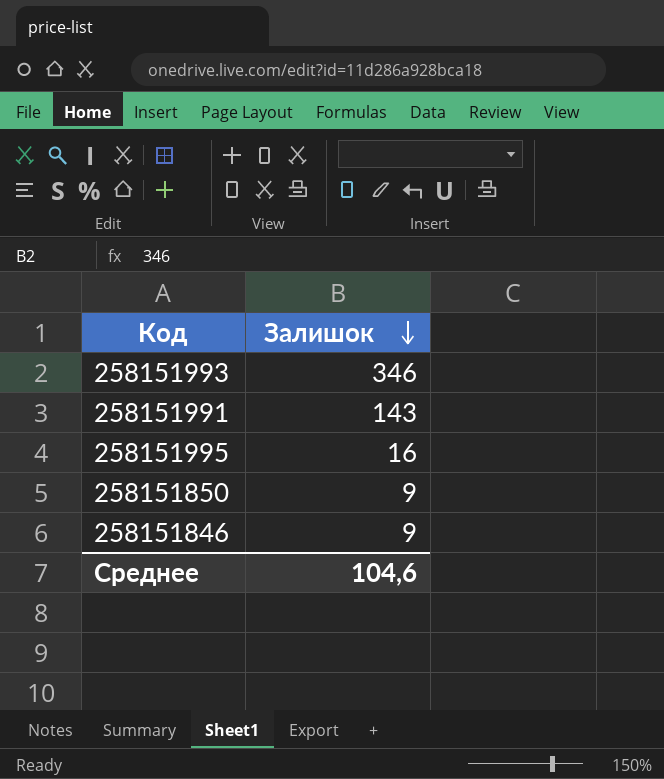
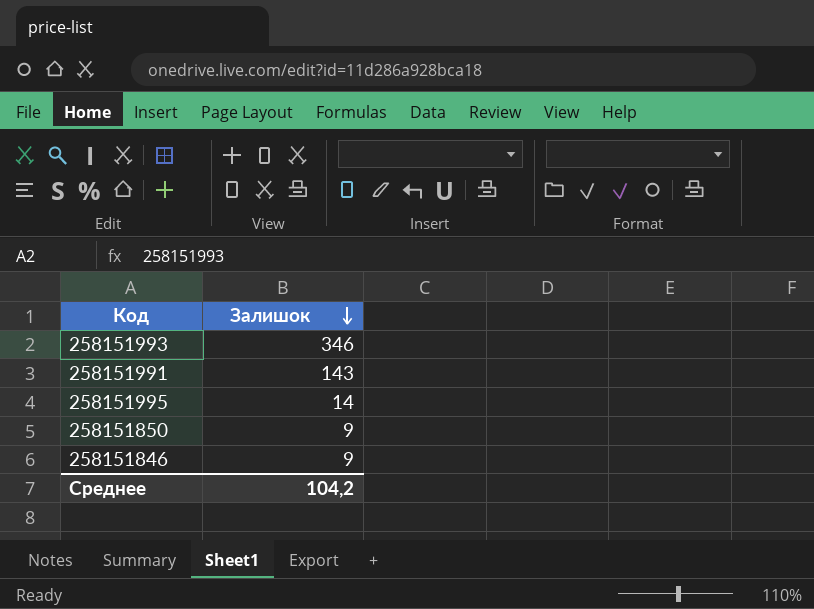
258151995 | Залишок: 16 -> 14
Среднее | Залишок: 104,6 -> 104,2

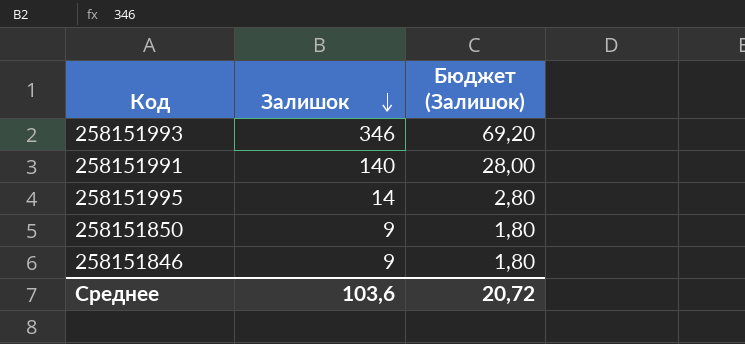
column Бюджет (Залишок) | formula: none -> [Залишок] * 0,2
258151991 | Залишок: 143 -> 140
Среднее | Залишок: 104,2 -> 103,6

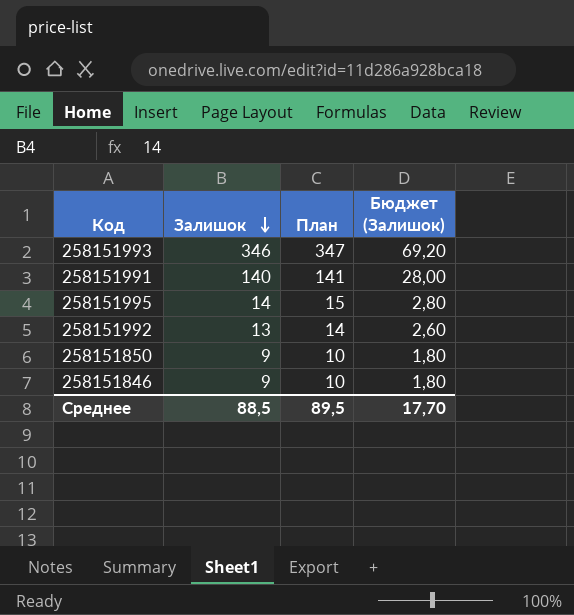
column План | formula: none -> [Залишок] + 1
row 258151992: none -> 13 | 14 | 2,60
Среднее | Залишок: 103,6 -> 88,5
Среднее | Бюджет (Залишок): 20,72 -> 17,70

